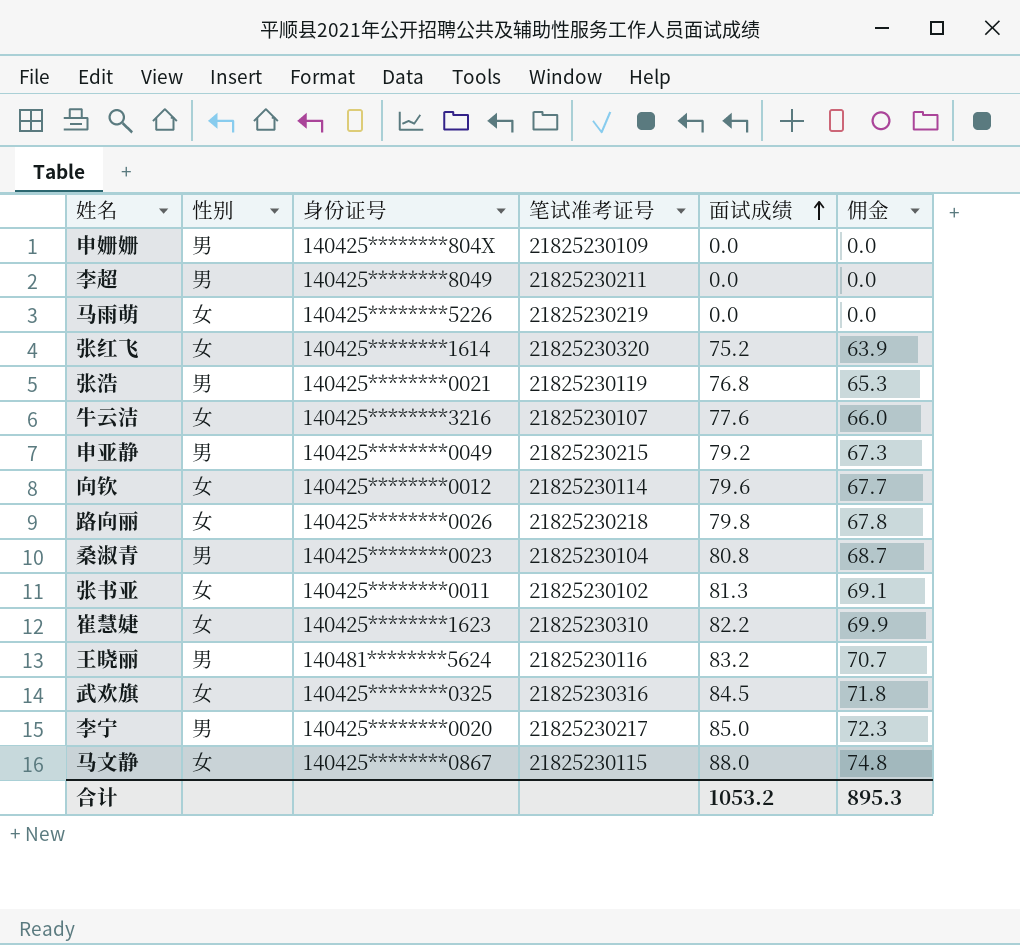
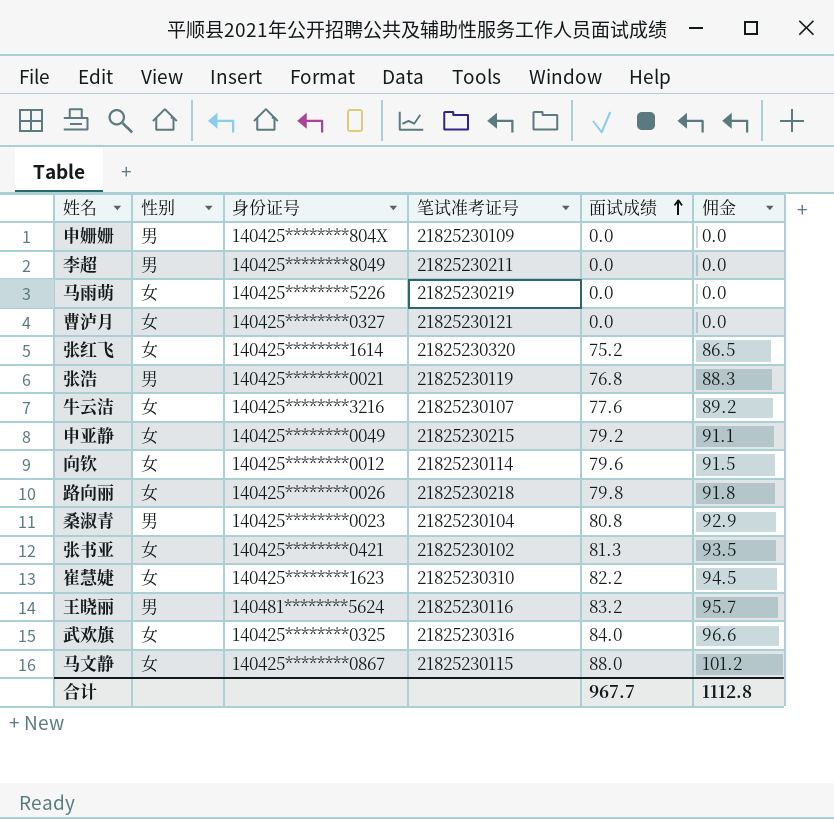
column 佣金 | formula: [面试成绩] * 0.85 -> [面试成绩] * 1.15
row 李宁: 男 | 140425********0020 | 21825230217 | 85.0 | 72.3 -> none
row 曹泸月: none -> 女 | 140425********0327 | 21825230121 | 0.0 | 0.0
申亚静 | 性别: 男 -> 女
张书亚 | 身份证号: 140425********0011 -> 140425********0421
武欢旗 | 面试成绩: 84.5 -> 84.0
合计 | 面试成绩: 1053.2 -> 967.7
合计 | 佣金: 895.3 -> 1112.8

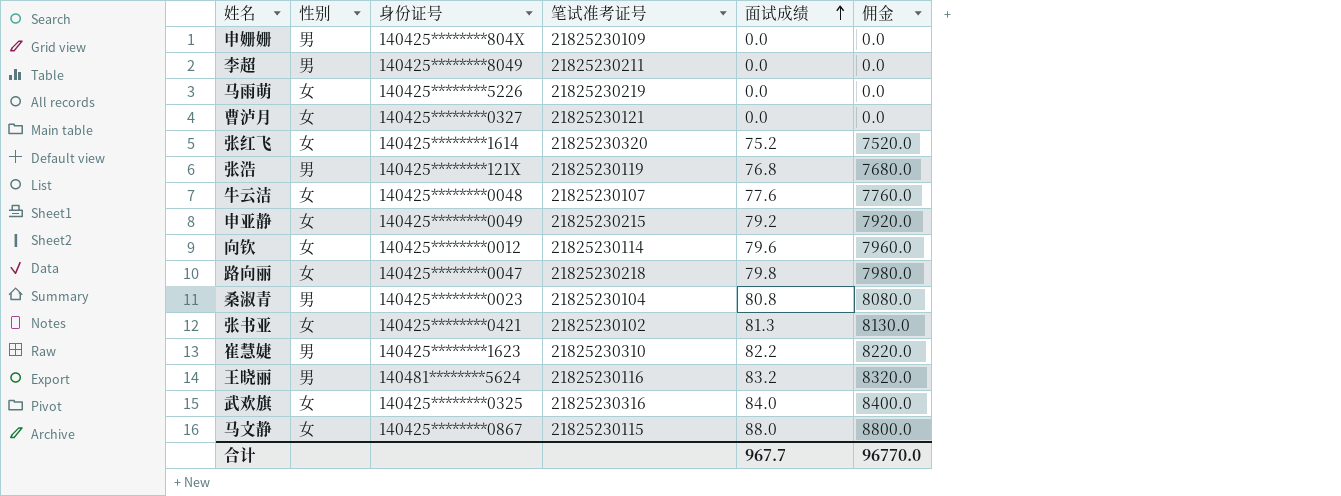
column 佣金 | formula: [面试成绩] * 1.15 -> [面试成绩] * 100
张浩 | 身份证号: 140425********0021 -> 140425********121X
牛云洁 | 身份证号: 140425********3216 -> 140425********0048
路向丽 | 身份证号: 140425********0026 -> 140425********0047
崔慧婕 | 性别: 女 -> 男
合计 | 佣金: 1112.8 -> 96770.0

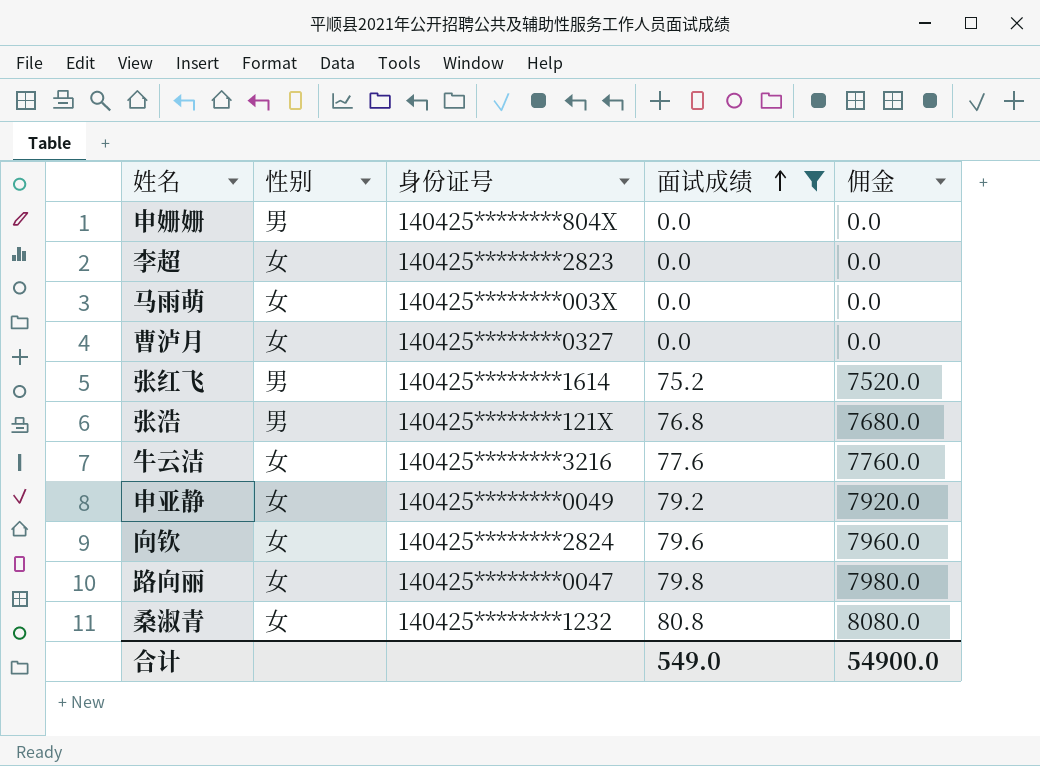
filter: none -> 面试成绩 <= 80.8
column 笔试准考证号 | position: 4 -> none
李超 | 性别: 男 -> 女
李超 | 身份证号: 140425********8049 -> 140425********2823
马雨萌 | 身份证号: 140425********5226 -> 140425********003X
张红飞 | 性别: 女 -> 男
牛云洁 | 身份证号: 140425********0048 -> 140425********3216
向钦 | 身份证号: 140425********0012 -> 140425********2824
桑淑青 | 性别: 男 -> 女
桑淑青 | 身份证号: 140425********0023 -> 140425********1232
合计 | 面试成绩: 967.7 -> 549.0
合计 | 佣金: 96770.0 -> 54900.0

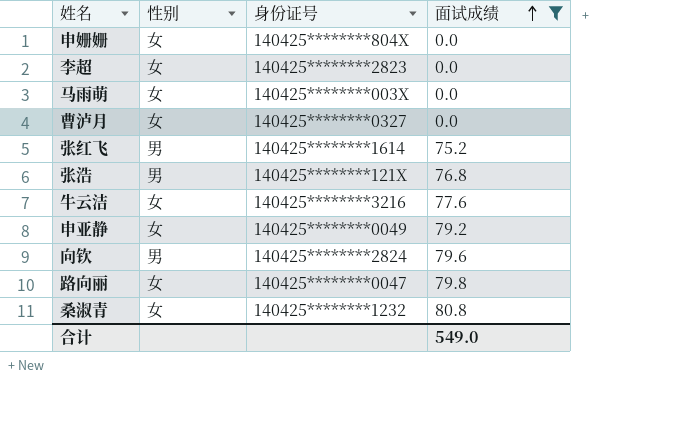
column 佣金 | formula: [面试成绩] * 100 -> none
申姗姗 | 性别: 男 -> 女
向钦 | 性别: 女 -> 男

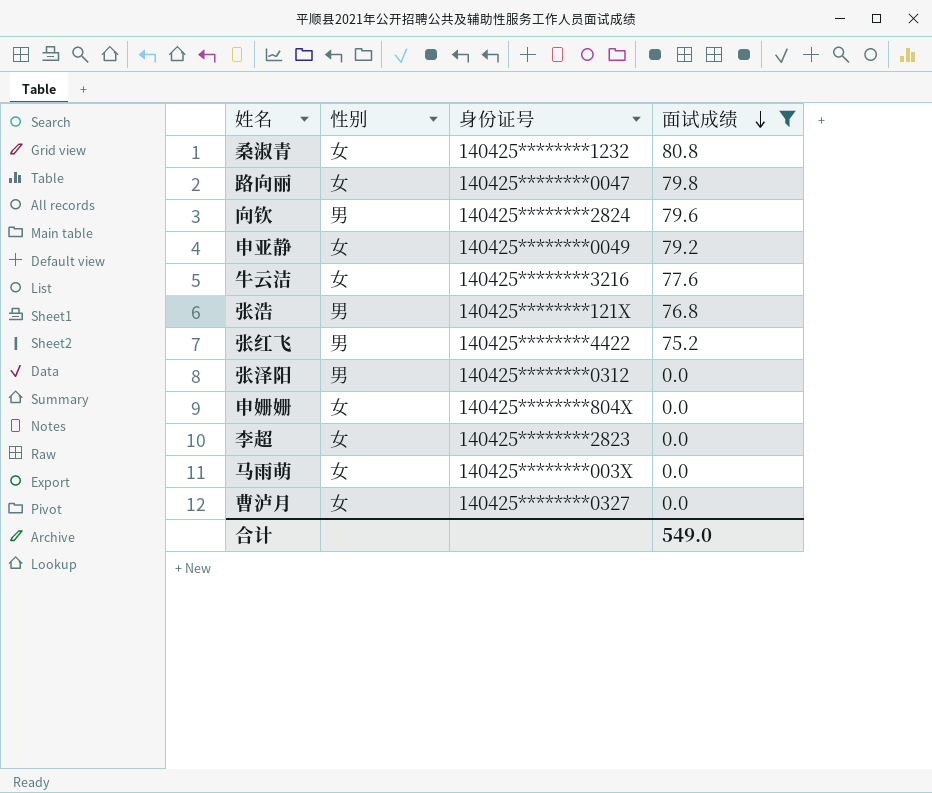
row order: 面试成绩 ascending -> 面试成绩 descending
张红飞 | 身份证号: 140425********1614 -> 140425********4422
row 张泽阳: none -> 男 | 140425********0312 | 0.0

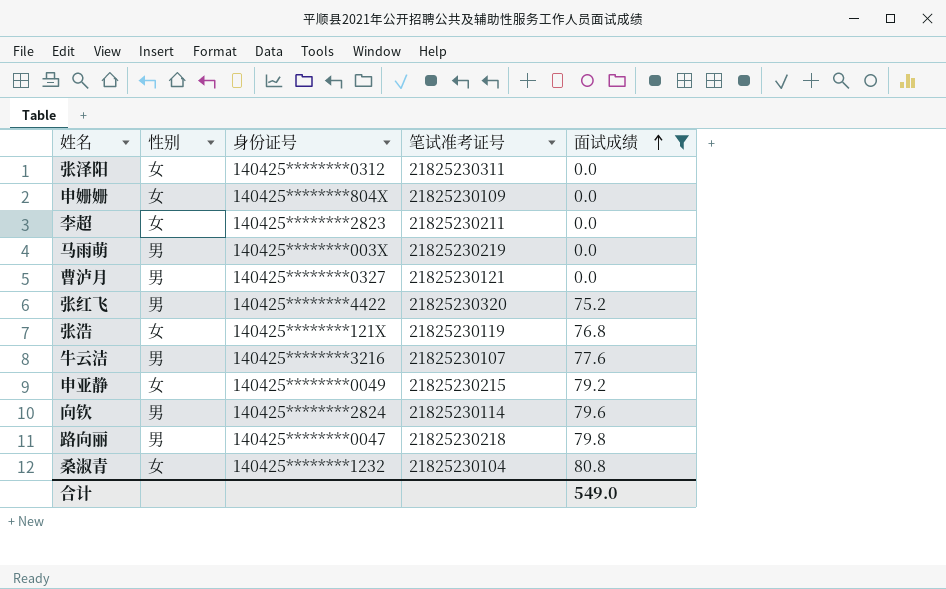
row order: 面试成绩 descending -> 面试成绩 ascending
column 笔试准考证号 | position: none -> 4
张泽阳 | 性别: 男 -> 女
马雨萌 | 性别: 女 -> 男
曹泸月 | 性别: 女 -> 男
张浩 | 性别: 男 -> 女
牛云洁 | 性别: 女 -> 男
路向丽 | 性别: 女 -> 男

